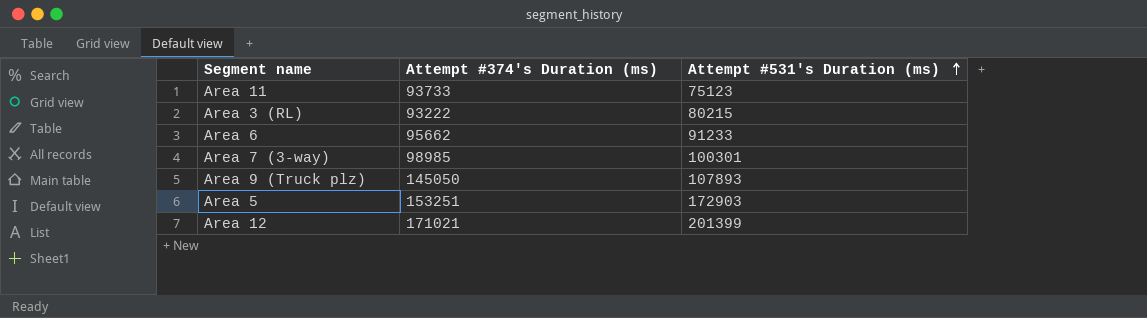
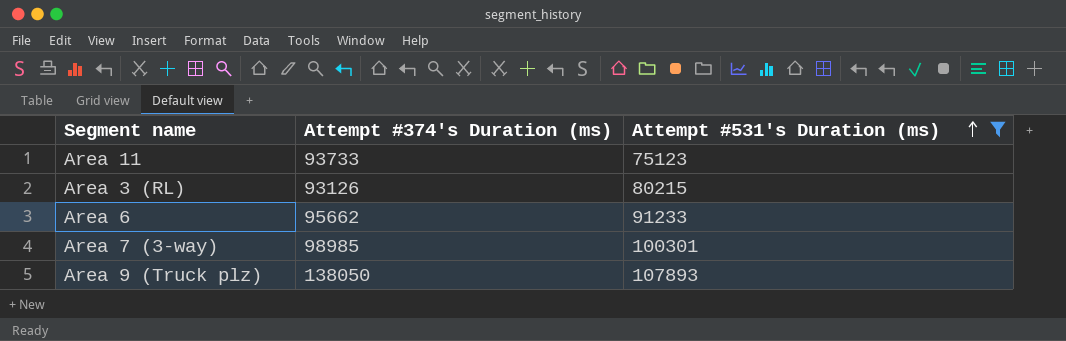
filter: none -> Attempt #531's Duration (ms) <= 107893
Area 3 (RL) | Attempt #374's Duration (ms): 93222 -> 93126
Area 9 (Truck plz) | Attempt #374's Duration (ms): 145050 -> 138050

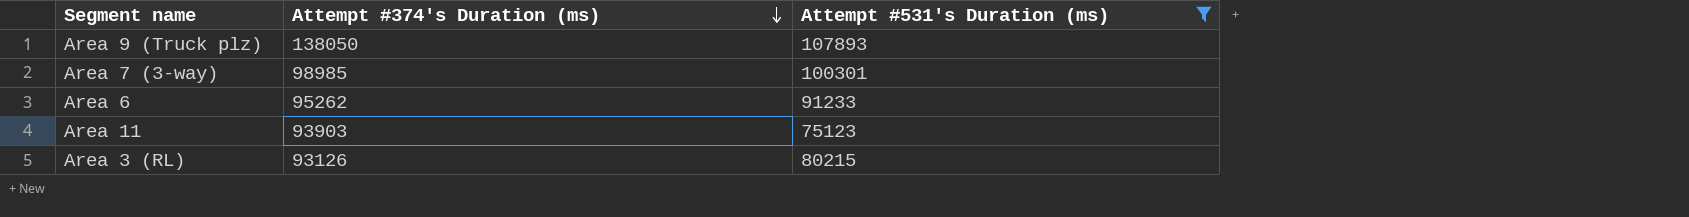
row order: Attempt #531's Duration (ms) ascending -> Attempt #374's Duration (ms) descending
Area 6 | Attempt #374's Duration (ms): 95662 -> 95262
Area 11 | Attempt #374's Duration (ms): 93733 -> 93903

